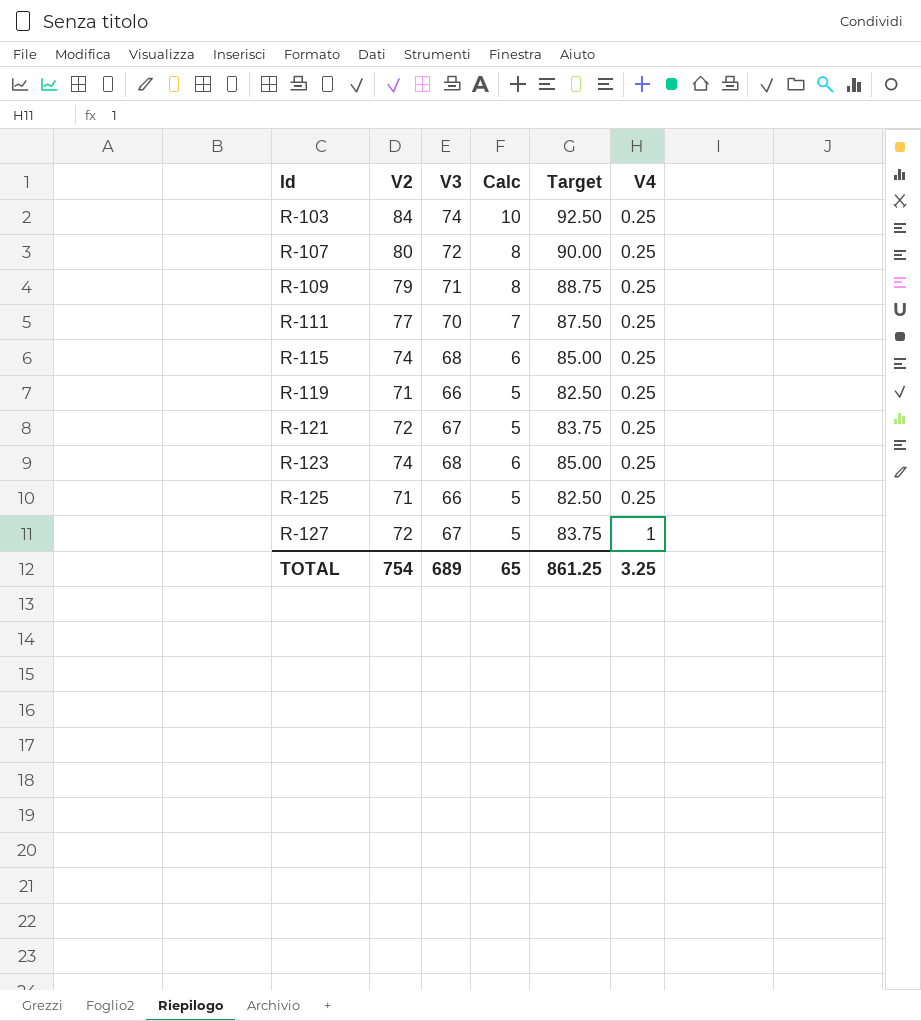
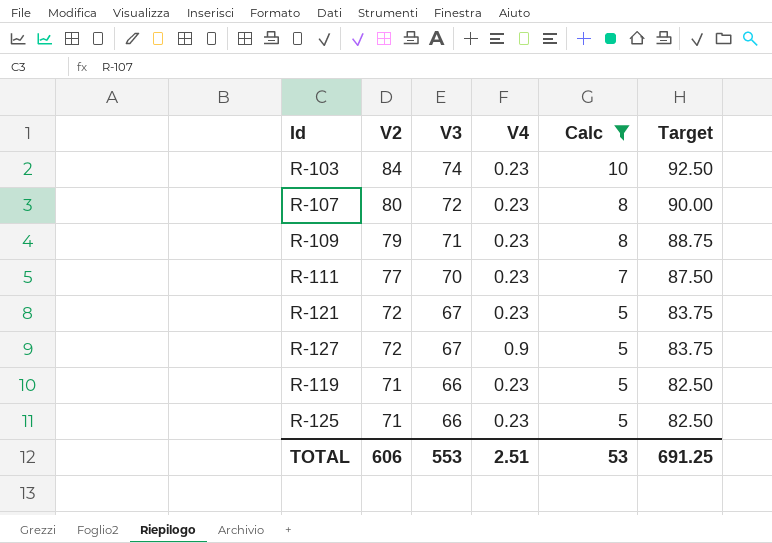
filter: none -> Calc != 6
row order: Id ascending -> V2 descending
column V4 | position: 6 -> 4
R-103 | V4: 0.25 -> 0.23
R-107 | V4: 0.25 -> 0.23
R-109 | V4: 0.25 -> 0.23
R-111 | V4: 0.25 -> 0.23
R-121 | V4: 0.25 -> 0.23
R-127 | V4: 1 -> 0.9
R-119 | V4: 0.25 -> 0.23
R-125 | V4: 0.25 -> 0.23
TOTAL | V2: 754 -> 606
TOTAL | V3: 689 -> 553
TOTAL | V4: 3.25 -> 2.51
TOTAL | Calc: 65 -> 53
TOTAL | Target: 861.25 -> 691.25

